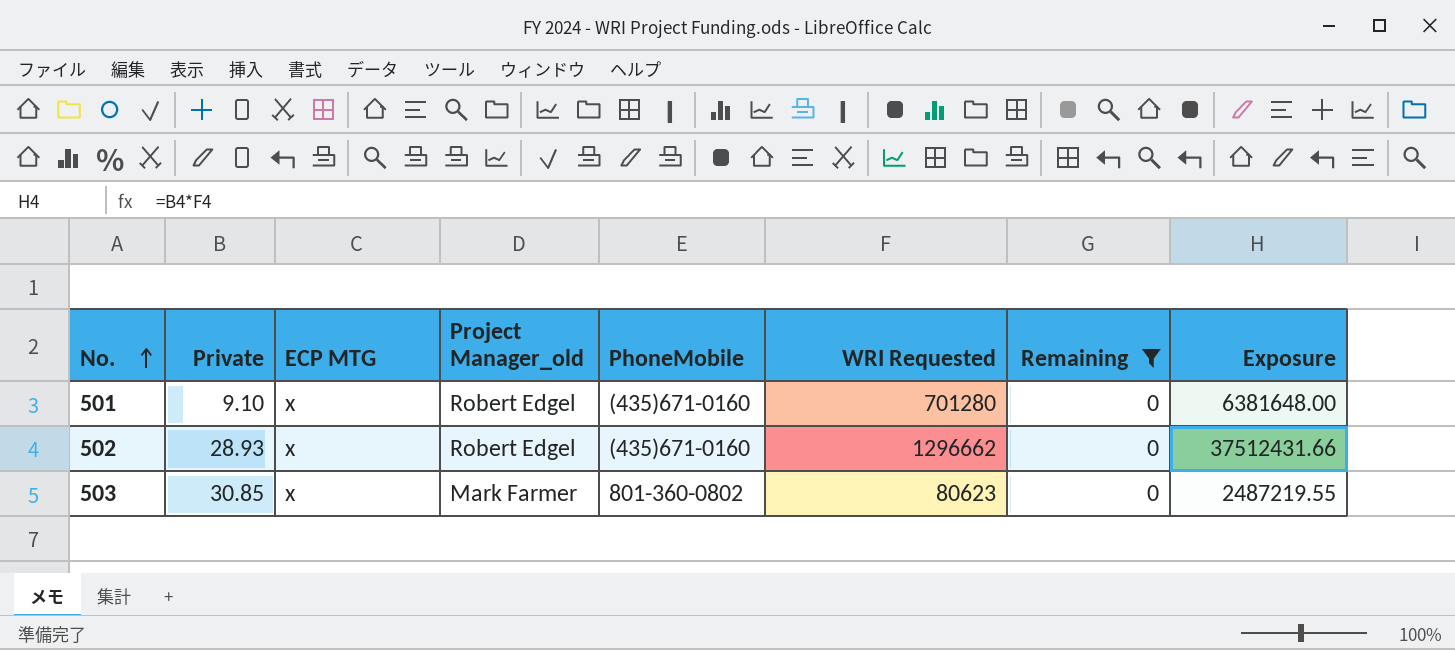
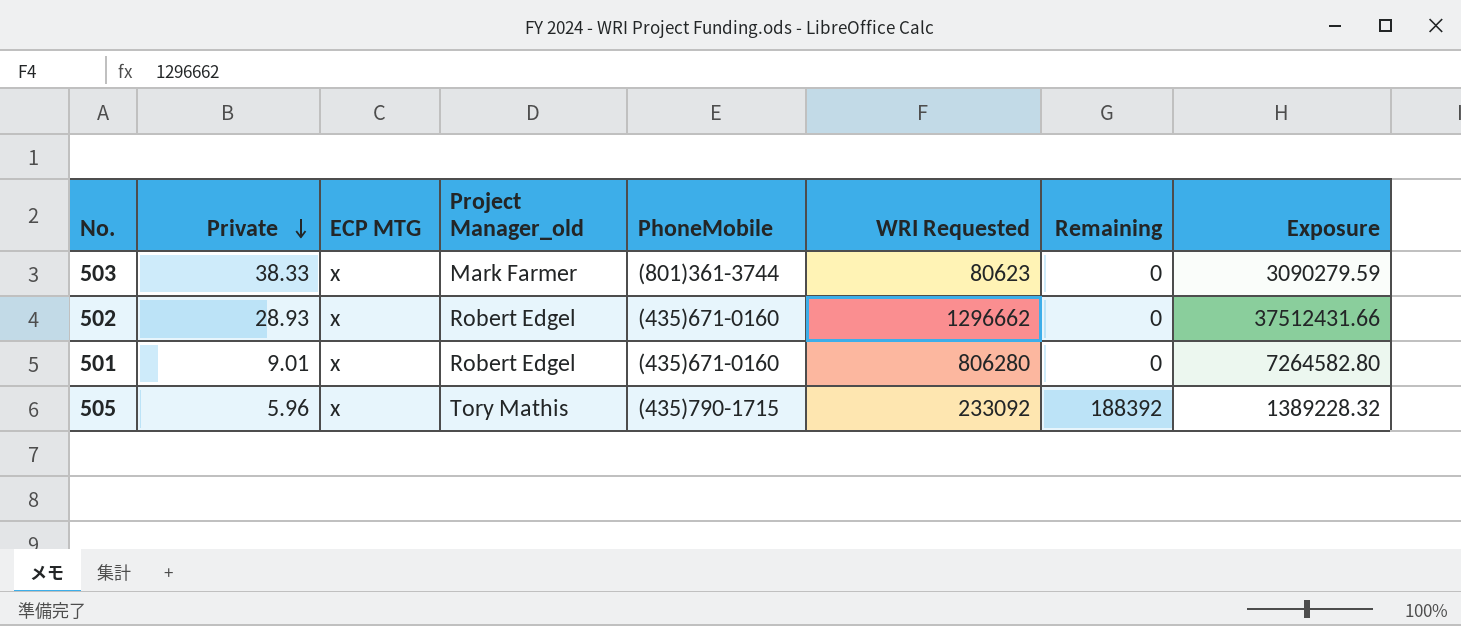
filter: Remaining = 0 -> none
row order: No. ascending -> Private descending
503 | Private: 30.85 -> 38.33
503 | PhoneMobile: 801-360-0802 -> (801)361-3744
503 | Exposure: 2487219.55 -> 3090279.59
501 | Private: 9.10 -> 9.01
501 | WRI Requested: 701280 -> 806280
501 | Exposure: 6381648.00 -> 7264582.80

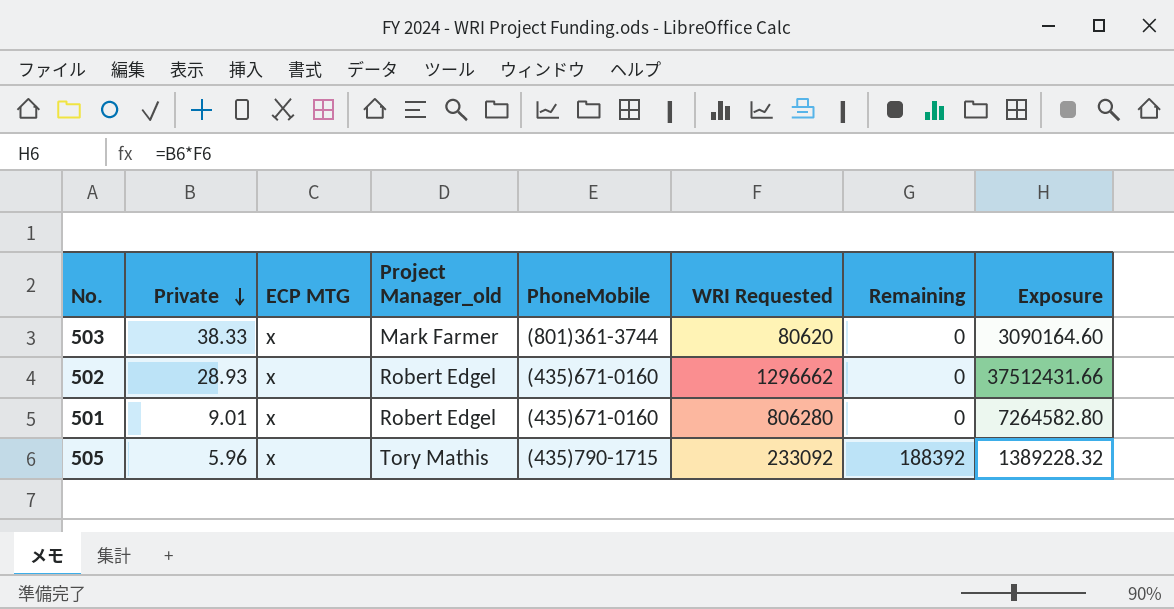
503 | WRI Requested: 80623 -> 80620
503 | Exposure: 3090279.59 -> 3090164.60

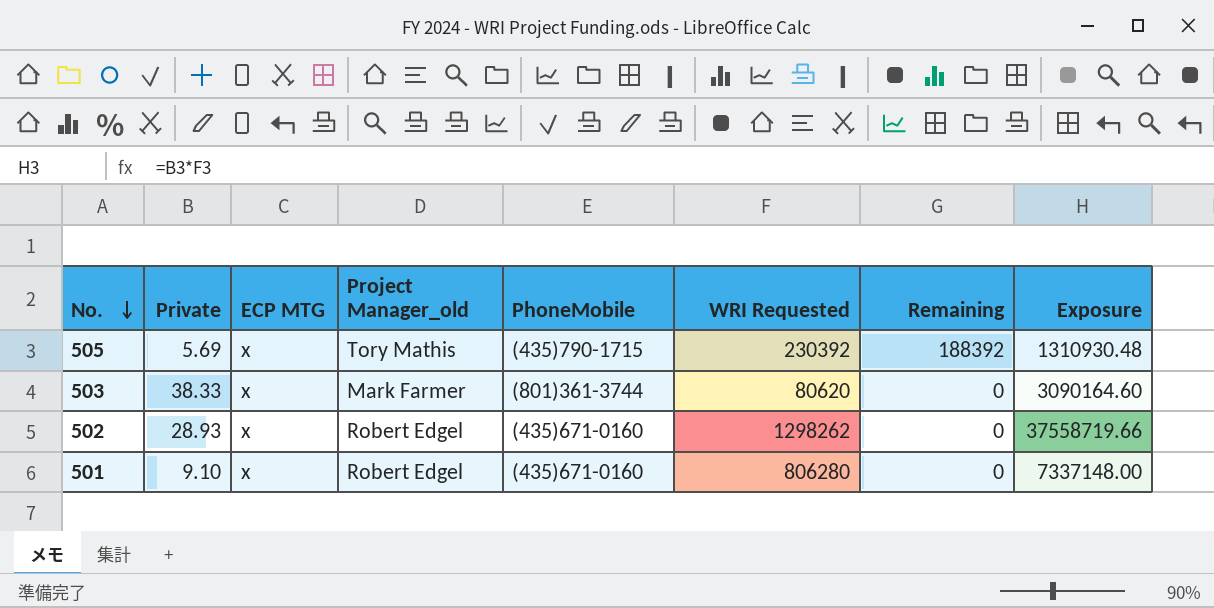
row order: Private descending -> No. descending
505 | Private: 5.96 -> 5.69
505 | WRI Requested: 233092 -> 230392
505 | Exposure: 1389228.32 -> 1310930.48
502 | WRI Requested: 1296662 -> 1298262
502 | Exposure: 37512431.66 -> 37558719.66
501 | Private: 9.01 -> 9.10
501 | Exposure: 7264582.80 -> 7337148.00

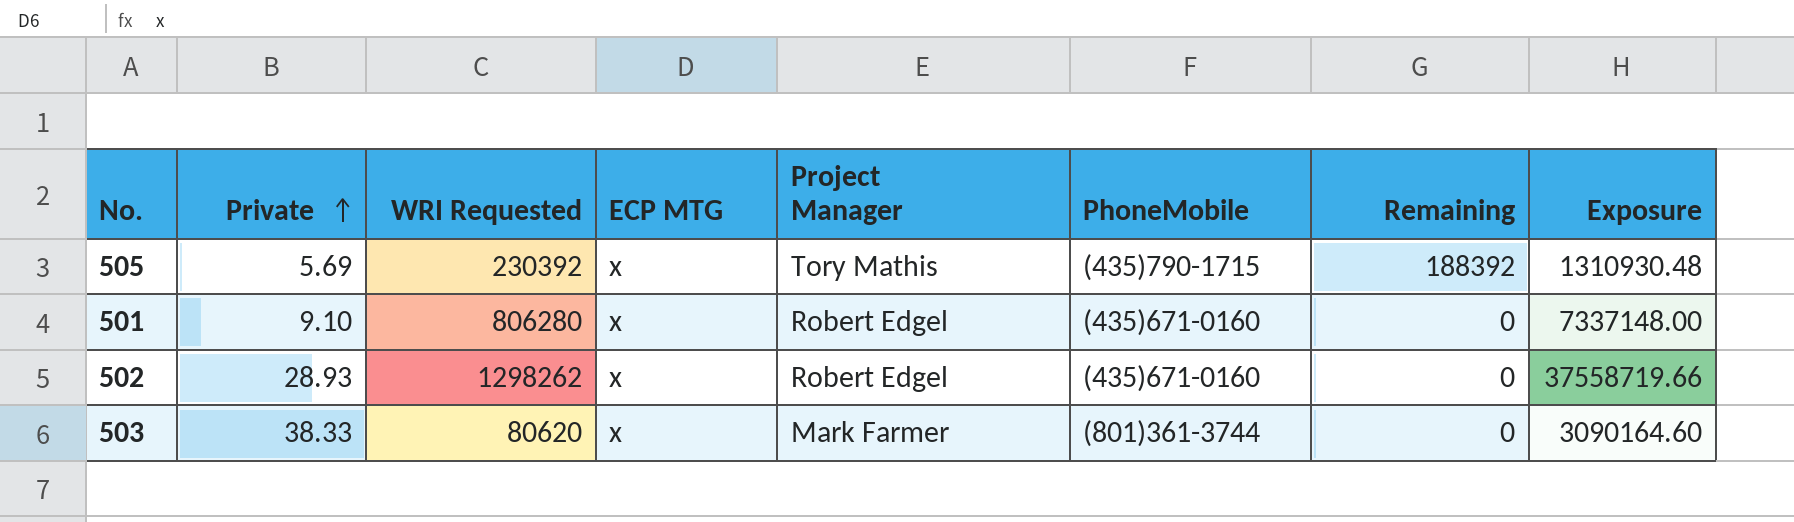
row order: No. descending -> Private ascending
column WRI Requested | position: 6 -> 3
column name: Project Manager_old -> Project Manager

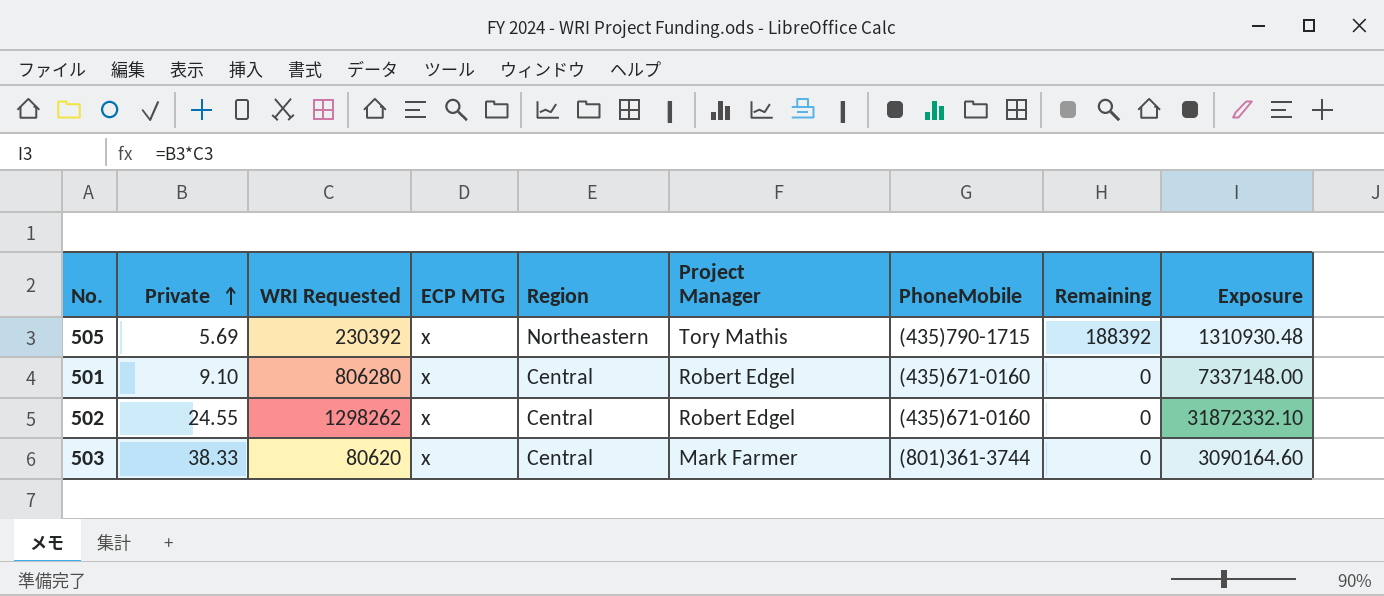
column Region | position: none -> 5
502 | Private: 28.93 -> 24.55
502 | Exposure: 37558719.66 -> 31872332.10

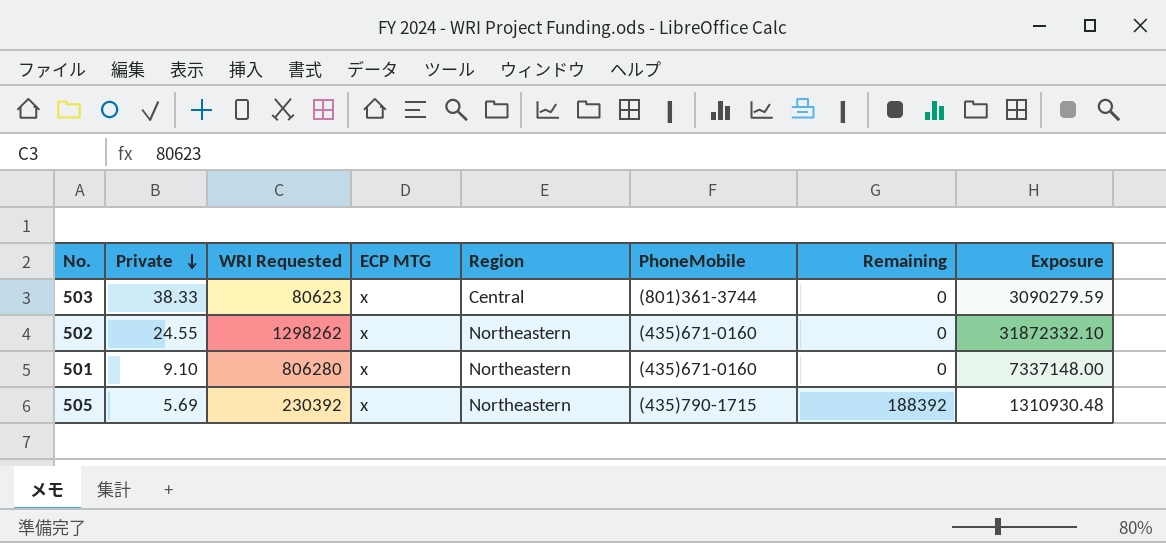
row order: Private ascending -> Private descending
column Project Manager | position: 6 -> none
503 | WRI Requested: 80620 -> 80623
503 | Exposure: 3090164.60 -> 3090279.59
502 | Region: Central -> Northeastern
501 | Region: Central -> Northeastern

